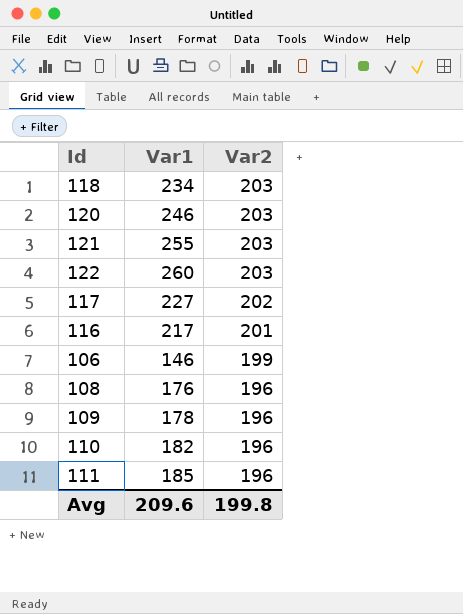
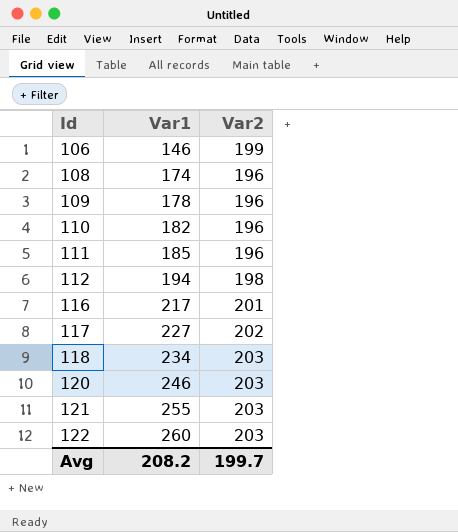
row order: Var2 descending -> Id ascending
108 | Var1: 176 -> 174
row 112: none -> 194 | 198
Avg | Var1: 209.6 -> 208.2
Avg | Var2: 199.8 -> 199.7

